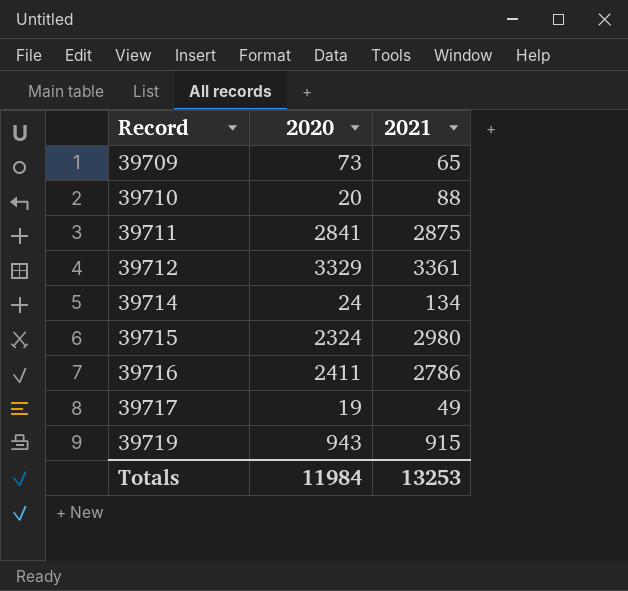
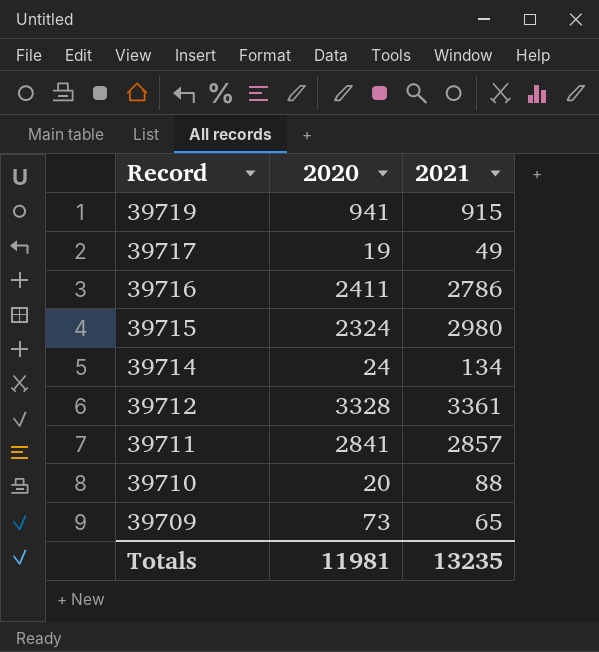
row order: Record ascending -> Record descending
39719 | 2020: 943 -> 941
39712 | 2020: 3329 -> 3328
39711 | 2021: 2875 -> 2857
Totals | 2020: 11984 -> 11981
Totals | 2021: 13253 -> 13235

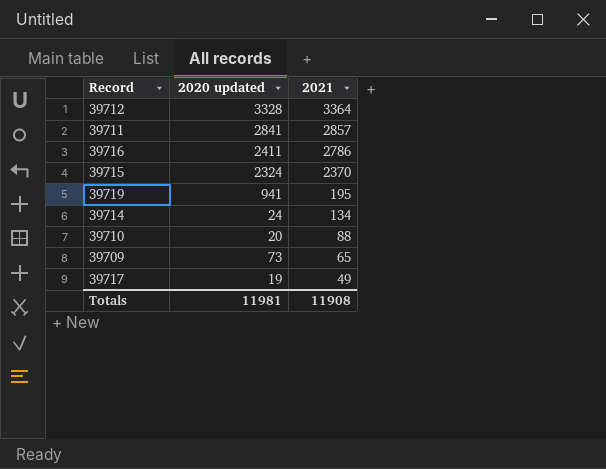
row order: Record descending -> 2021 descending
column name: 2020 -> 2020 updated
39712 | 2021: 3361 -> 3364
39715 | 2021: 2980 -> 2370
39719 | 2021: 915 -> 195
Totals | 2021: 13235 -> 11908

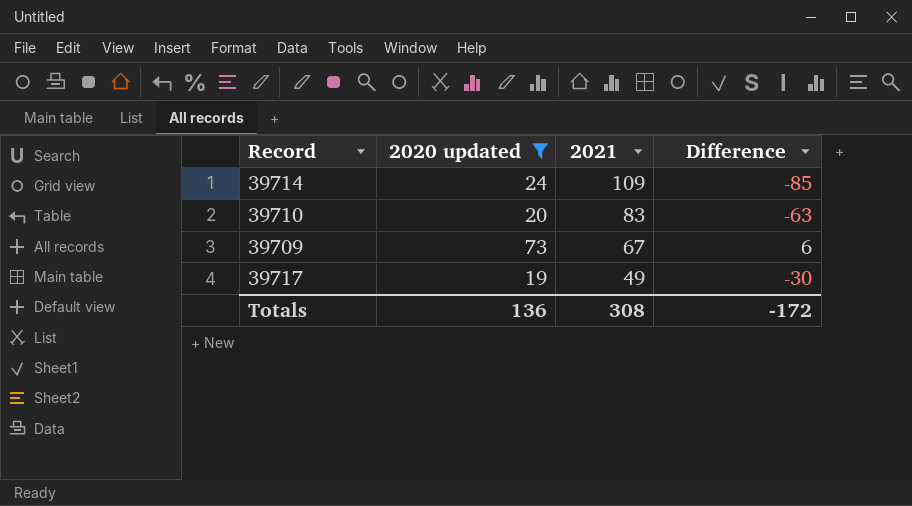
filter: none -> 2020 updated <= 73
column Difference | formula: none -> [2020 updated] - [2021]
39714 | 2021: 134 -> 109
39710 | 2021: 88 -> 83
39709 | 2021: 65 -> 67
Totals | 2020 updated: 11981 -> 136
Totals | 2021: 11908 -> 308

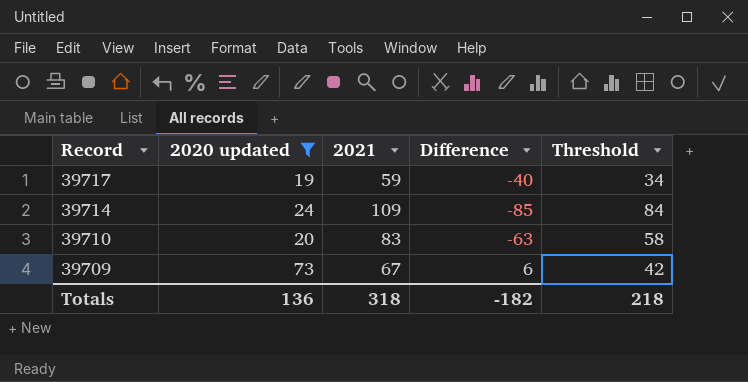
row order: 2021 descending -> Record descending
column Threshold | formula: none -> [2021] - 25
39717 | 2021: 49 -> 59
39717 | Difference: -30 -> -40
Totals | 2021: 308 -> 318
Totals | Difference: -172 -> -182

